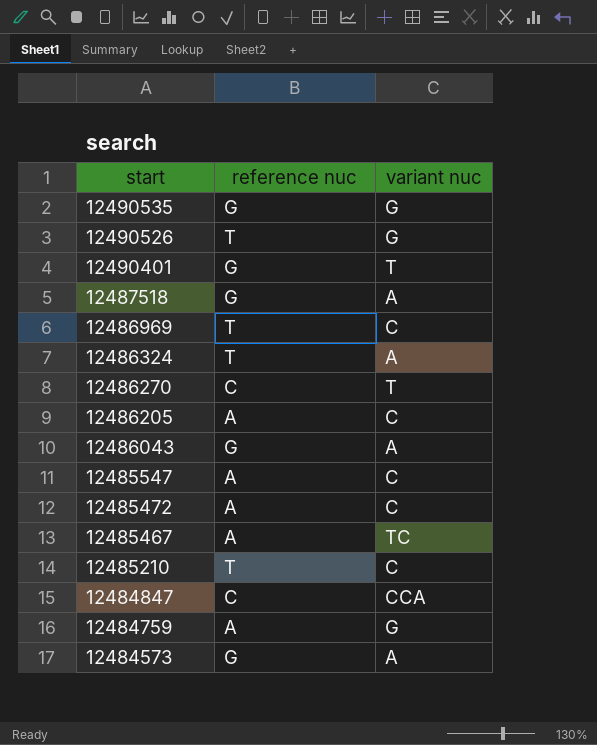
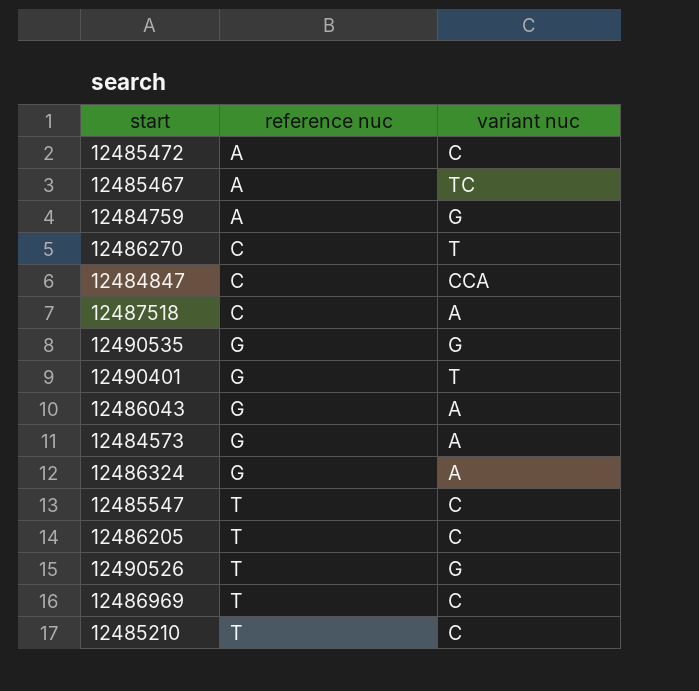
row order: start descending -> reference nuc ascending
12487518 | reference nuc: G -> C
12486324 | reference nuc: T -> G
12485547 | reference nuc: A -> T
12486205 | reference nuc: A -> T

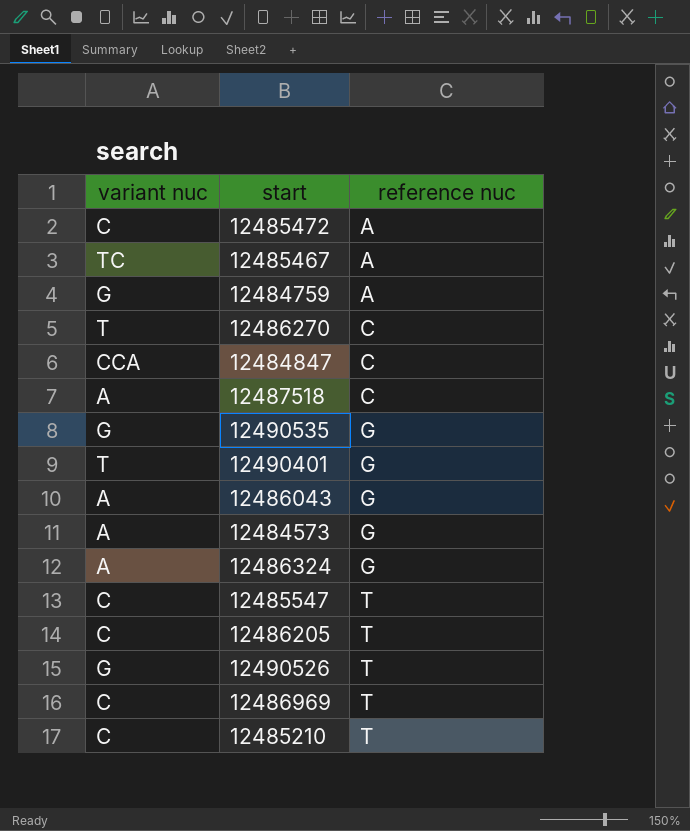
column variant nuc | position: 3 -> 1

